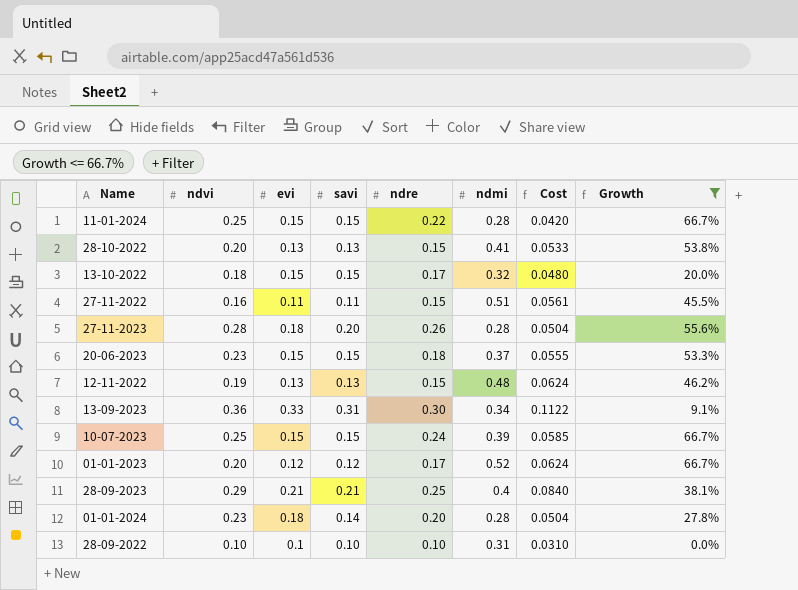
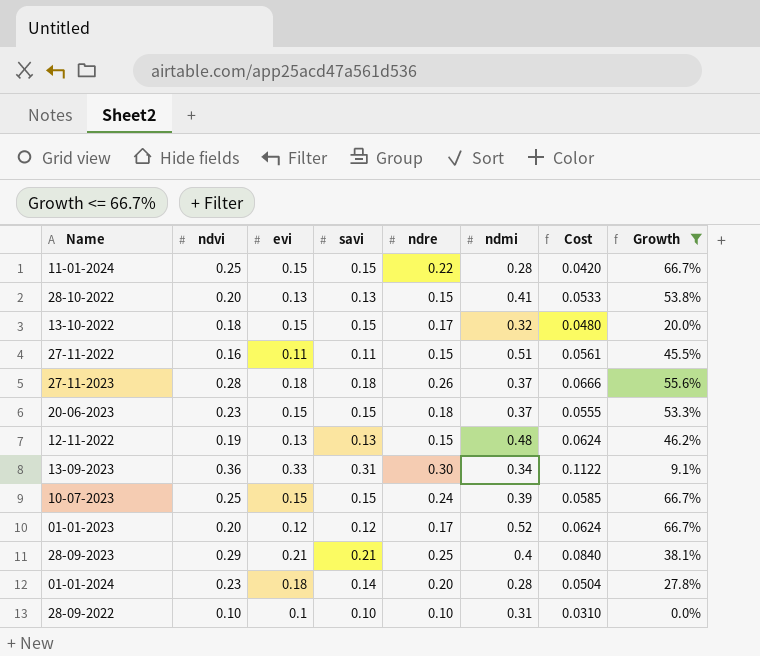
27-11-2023 | savi: 0.20 -> 0.18
27-11-2023 | ndmi: 0.28 -> 0.37
27-11-2023 | Cost: 0.0504 -> 0.0666

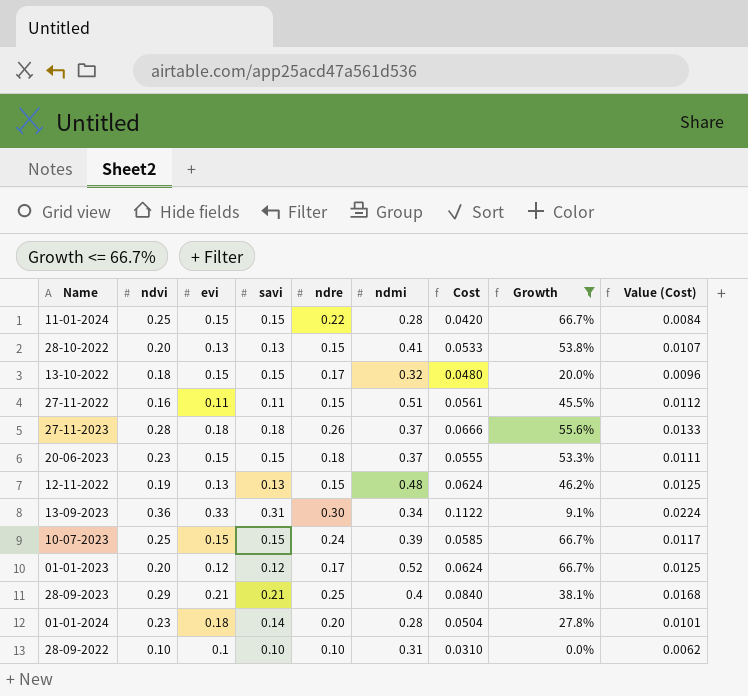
column Value (Cost) | formula: none -> [Cost] * 0.2

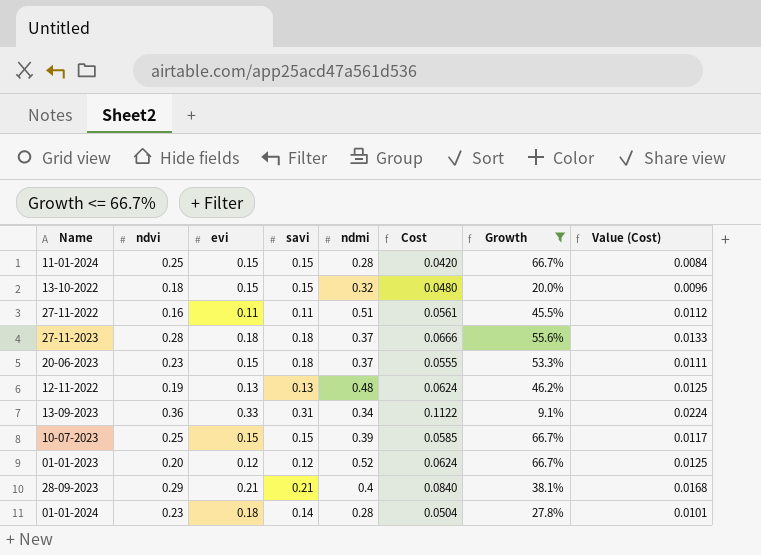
column ndre | position: 5 -> none
row 28-10-2022: 0.20 | 0.13 | 0.13 | 0.15 | 0.41 | 0.0533 | 53.8% | 0.0107 -> none
row 28-09-2022: 0.10 | 0.1 | 0.10 | 0.10 | 0.31 | 0.0310 | 0.0% | 0.0062 -> none
20-06-2023 | savi: 0.15 -> 0.18

